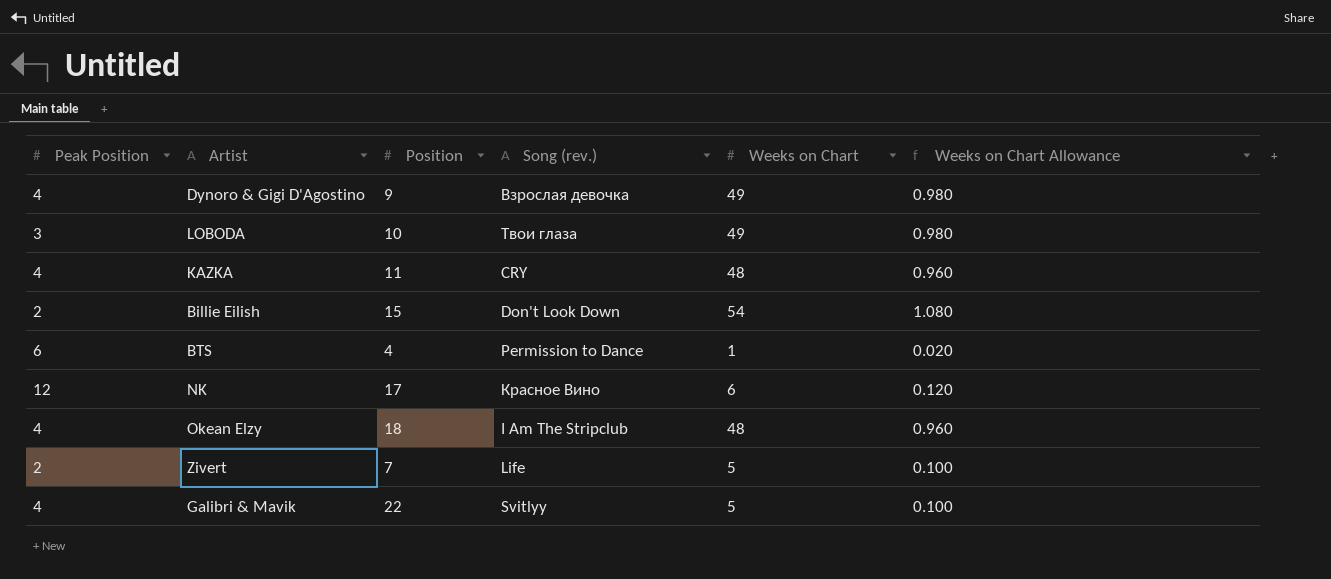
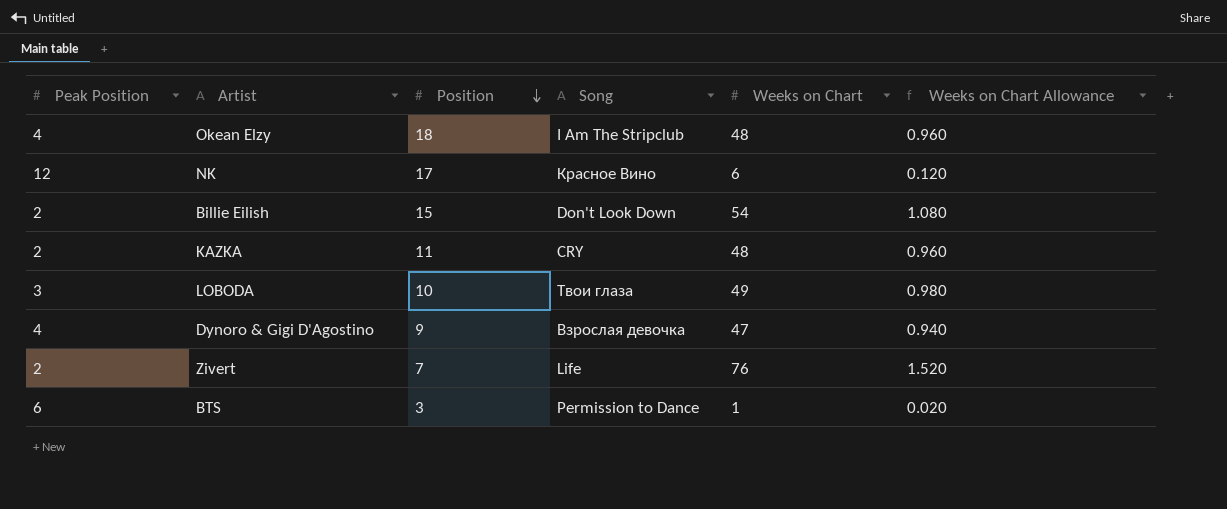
row order: none -> Position descending
column name: Song (rev.) -> Song
row Galibri & Mavik: 4 | 22 | Svitlyy | 5 | 0.100 -> none
KAZKA | Peak Position: 4 -> 2
Dynoro & Gigi D'Agostino | Weeks on Chart: 49 -> 47
Dynoro & Gigi D'Agostino | Weeks on Chart Allowance: 0.980 -> 0.940
Zivert | Weeks on Chart: 5 -> 76
Zivert | Weeks on Chart Allowance: 0.100 -> 1.520
BTS | Position: 4 -> 3

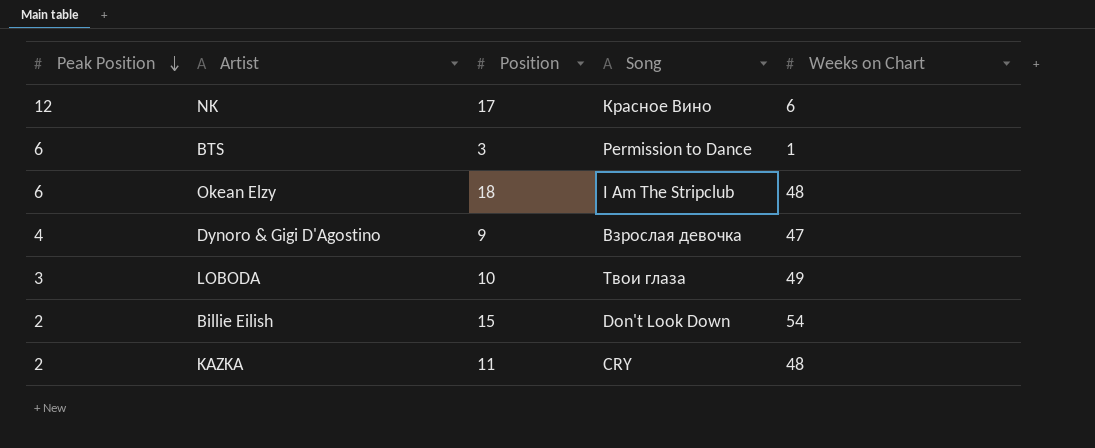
row order: Position descending -> Peak Position descending
column Weeks on Chart Allowance | formula: [Weeks on Chart] * 0.02 -> none
row Zivert: 2 | 7 | Life | 76 | 1.520 -> none
Okean Elzy | Peak Position: 4 -> 6

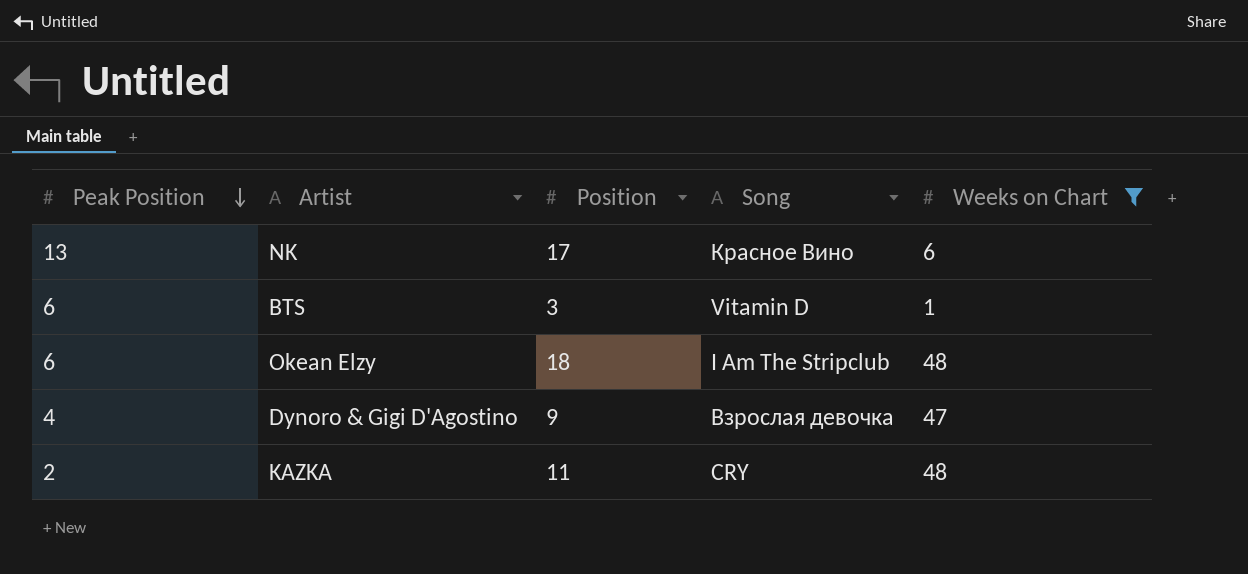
filter: none -> Weeks on Chart <= 48
NK | Peak Position: 12 -> 13
BTS | Song: Permission to Dance -> Vitamin D

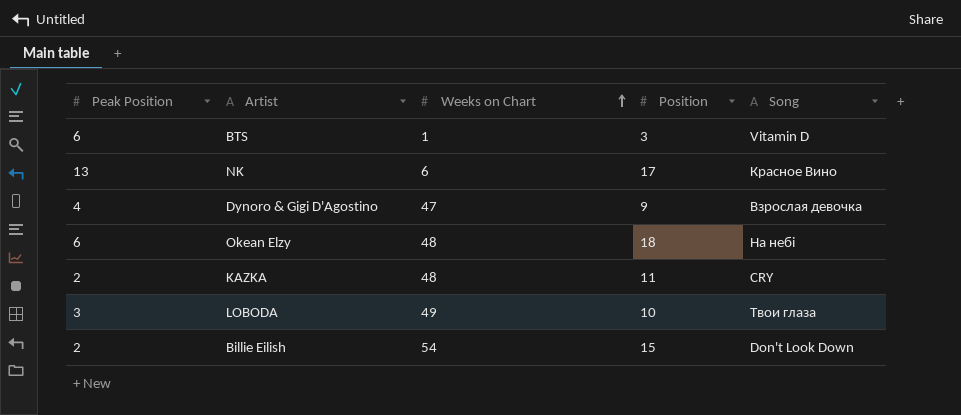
filter: Weeks on Chart <= 48 -> none
row order: Peak Position descending -> Weeks on Chart ascending
column Weeks on Chart | position: 5 -> 3
Okean Elzy | Song: I Am The Stripclub -> На небі

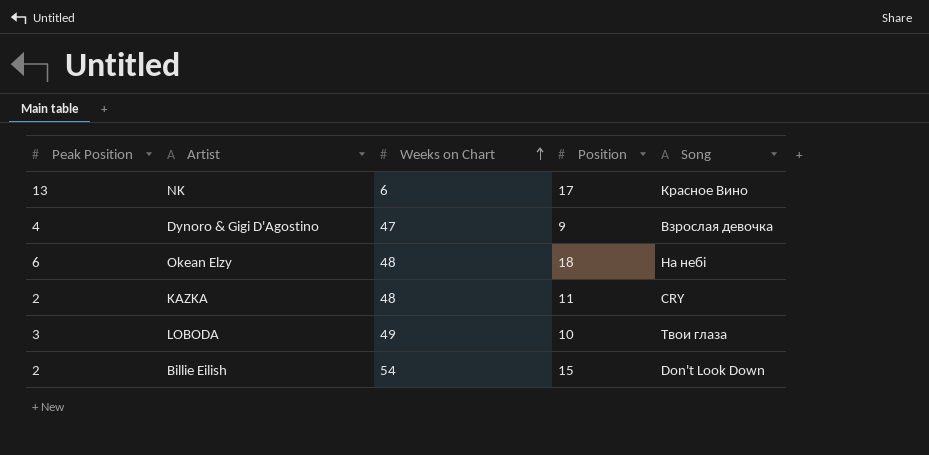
row BTS: 6 | 1 | 3 | Vitamin D -> none

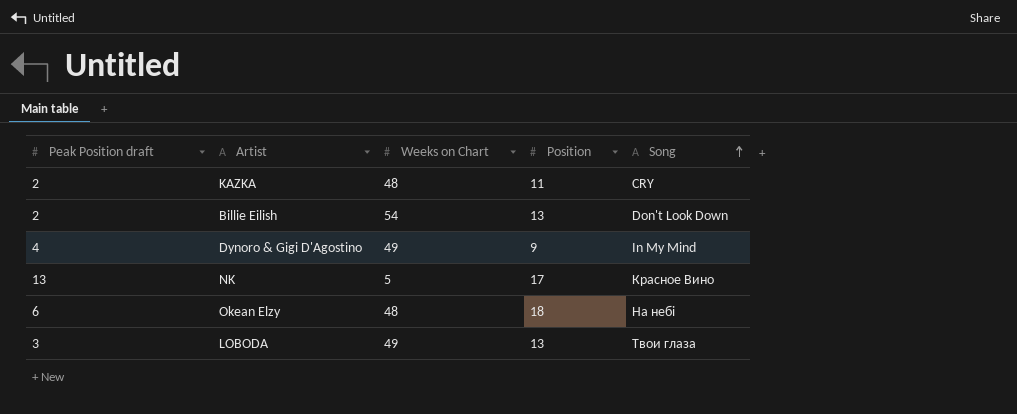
row order: Weeks on Chart ascending -> Song ascending
column name: Peak Position -> Peak Position draft
Billie Eilish | Position: 15 -> 13
Dynoro & Gigi D'Agostino | Weeks on Chart: 47 -> 49
Dynoro & Gigi D'Agostino | Song: Взрослая девочка -> In My Mind
NK | Weeks on Chart: 6 -> 5
LOBODA | Position: 10 -> 13

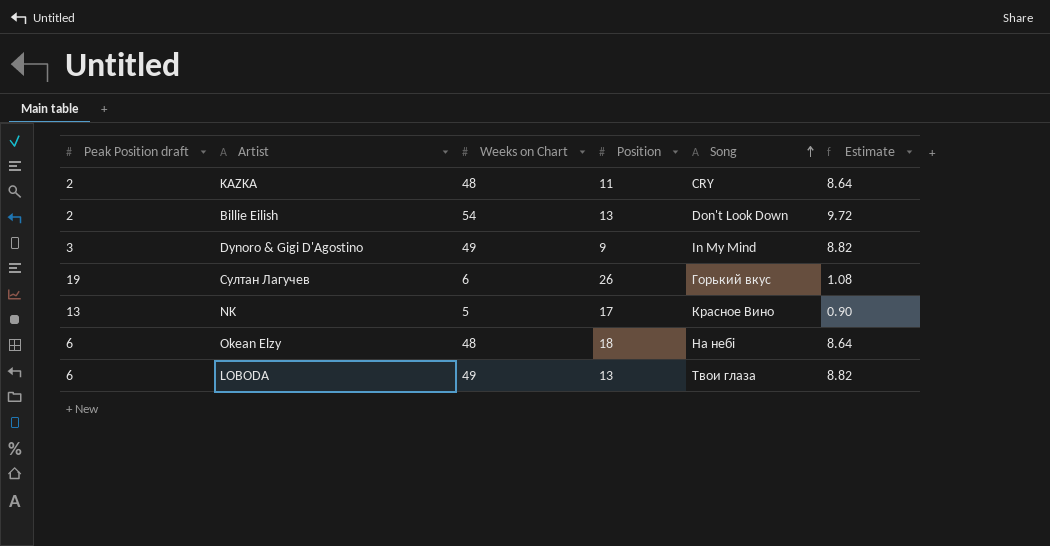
column Estimate | formula: none -> [Weeks on Chart] * 0.18
Dynoro & Gigi D'Agostino | Peak Position draft: 4 -> 3
row Султан Лагучев: none -> 19 | 6 | 26 | Горький вкус | 1.08
LOBODA | Peak Position draft: 3 -> 6

